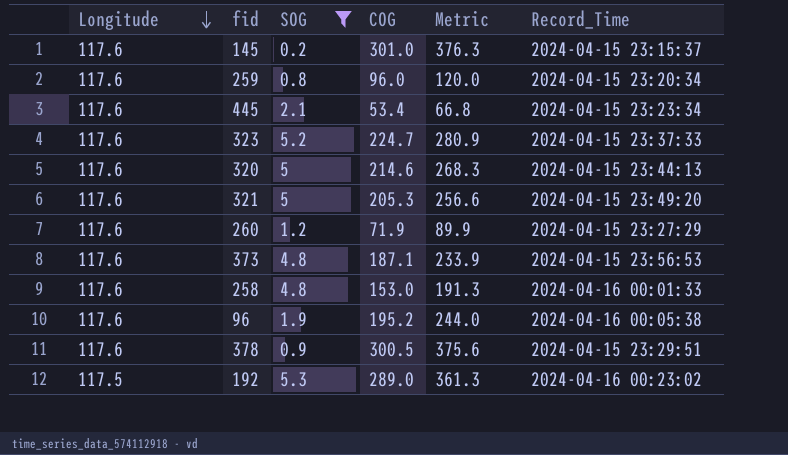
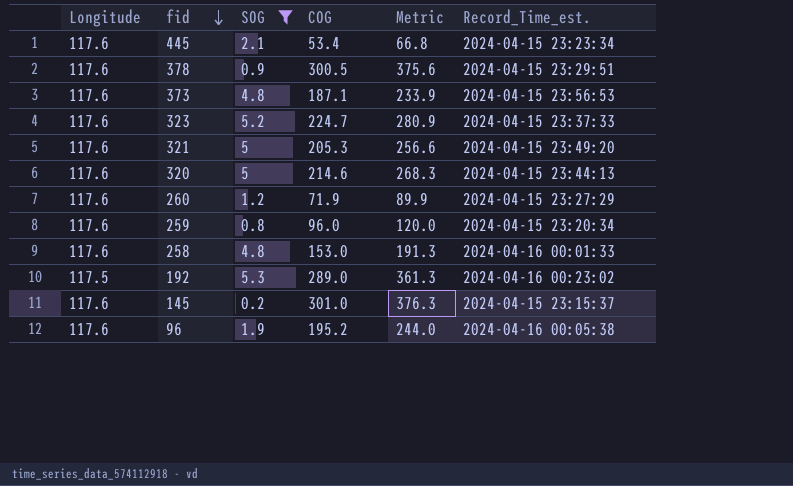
row order: Longitude descending -> fid descending
column name: Record_Time -> Record_Time_est.

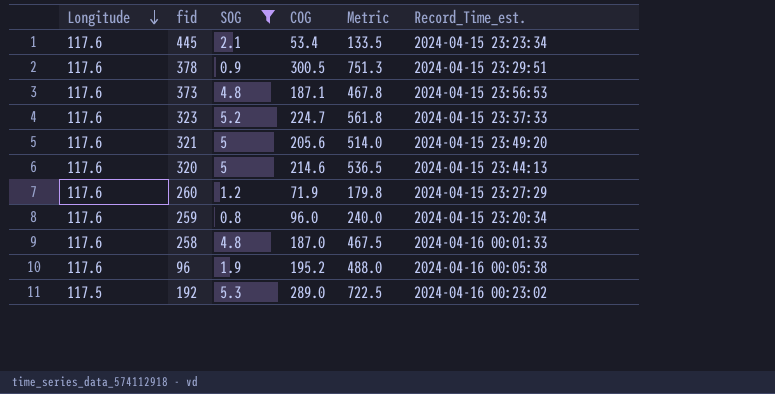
row order: fid descending -> Longitude descending
column Metric | formula: [COG] * 1.25 -> [COG] * 2.5
row 145: 117.6 | 0.2 | 301.0 | 376.3 | 2024-04-15 23:15:37 -> none
321 | COG: 205.3 -> 205.6
258 | COG: 153.0 -> 187.0

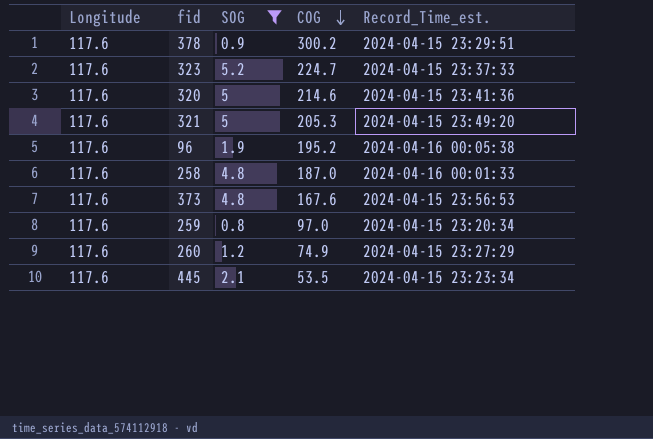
row order: Longitude descending -> COG descending
column Metric | formula: [COG] * 2.5 -> none
row 192: 117.5 | 5.3 | 289.0 | 722.5 | 2024-04-16 00:23:02 -> none
378 | COG: 300.5 -> 300.2
320 | Record_Time_est.: 2024-04-15 23:44:13 -> 2024-04-15 23:41:36
321 | COG: 205.6 -> 205.3
373 | COG: 187.1 -> 167.6
259 | COG: 96.0 -> 97.0
260 | COG: 71.9 -> 74.9
445 | COG: 53.4 -> 53.5

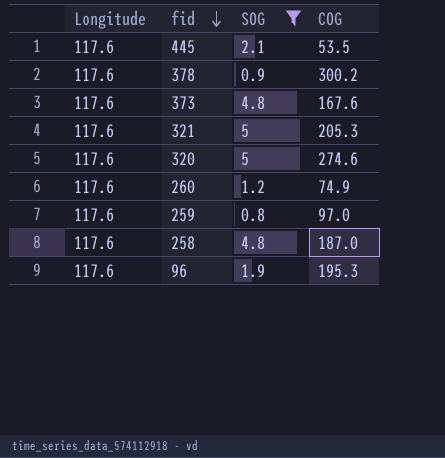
row order: COG descending -> fid descending
column Record_Time_est. | position: 5 -> none
row 323: 117.6 | 5.2 | 224.7 | 2024-04-15 23:37:33 -> none
320 | COG: 214.6 -> 274.6
96 | COG: 195.2 -> 195.3

